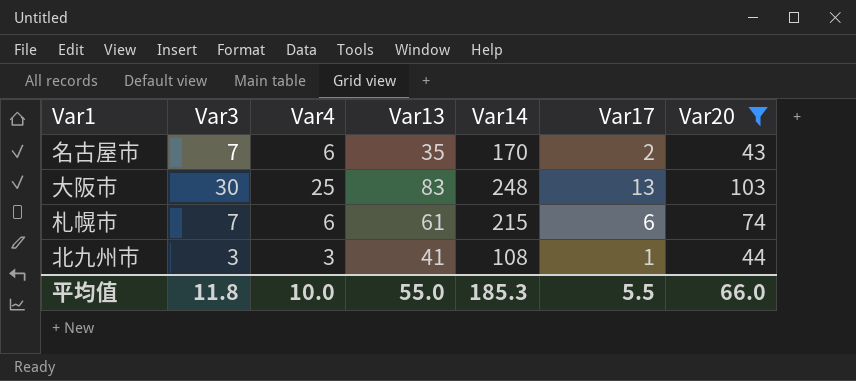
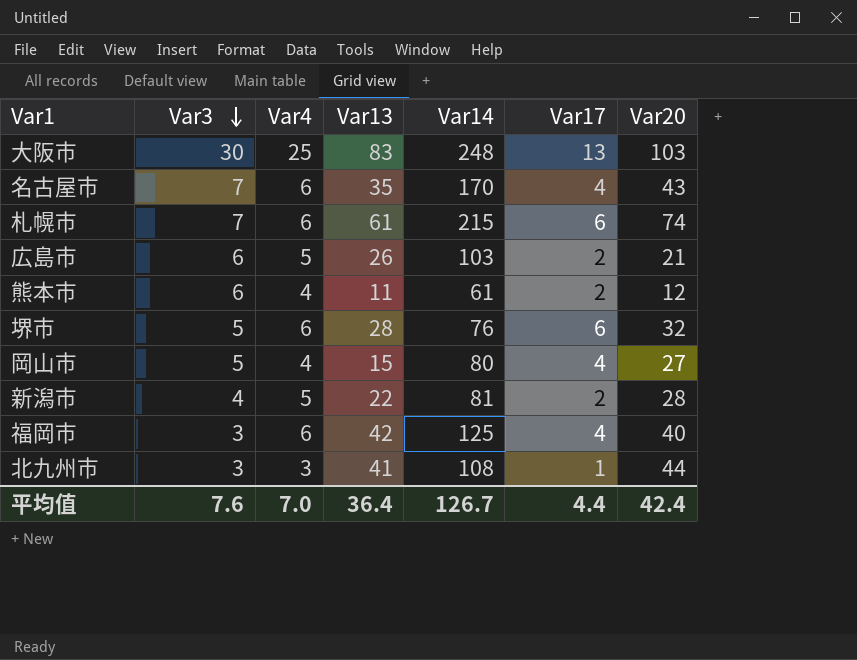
filter: Var20 >= 43 -> none
row order: none -> Var3 descending
名古屋市 | Var17: 2 -> 4
平均值 | Var3: 11.8 -> 7.6
平均值 | Var4: 10.0 -> 7.0
平均值 | Var13: 55.0 -> 36.4
平均值 | Var14: 185.3 -> 126.7
平均值 | Var17: 5.5 -> 4.4
平均值 | Var20: 66.0 -> 42.4

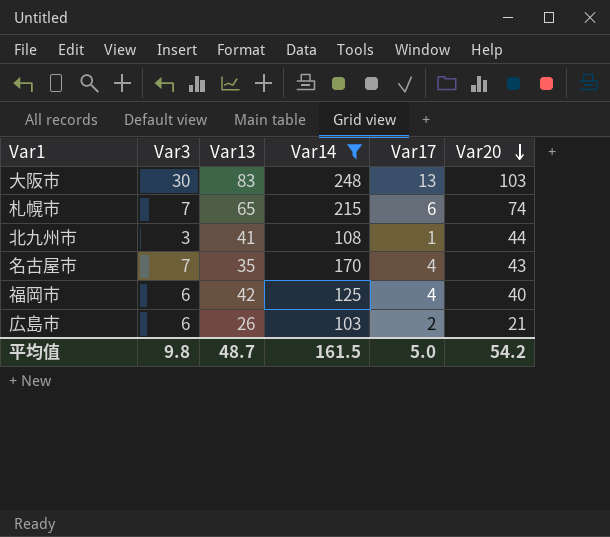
filter: none -> Var14 >= 103
row order: Var3 descending -> Var20 descending
column Var4 | position: 3 -> none
札幌市 | Var13: 61 -> 65
福岡市 | Var3: 3 -> 6
平均值 | Var3: 7.6 -> 9.8
平均值 | Var13: 36.4 -> 48.7
平均值 | Var14: 126.7 -> 161.5
平均值 | Var17: 4.4 -> 5.0
平均值 | Var20: 42.4 -> 54.2

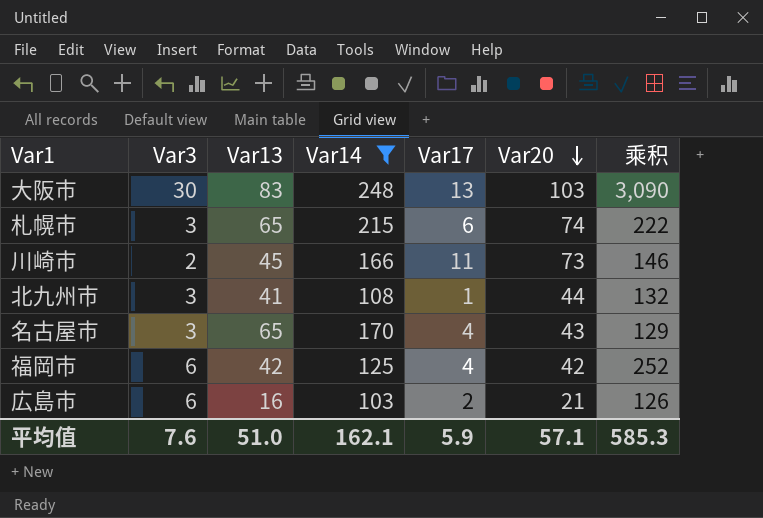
column 乘积 | formula: none -> [Var3] * [Var20]
札幌市 | Var3: 7 -> 3
row 川崎市: none -> 2 | 45 | 166 | 11 | 73 | 146
名古屋市 | Var3: 7 -> 3
名古屋市 | Var13: 35 -> 65
福岡市 | Var20: 40 -> 42
広島市 | Var13: 26 -> 16
平均值 | Var3: 9.8 -> 7.6
平均值 | Var13: 48.7 -> 51.0
平均值 | Var14: 161.5 -> 162.1
平均值 | Var17: 5.0 -> 5.9
平均值 | Var20: 54.2 -> 57.1

